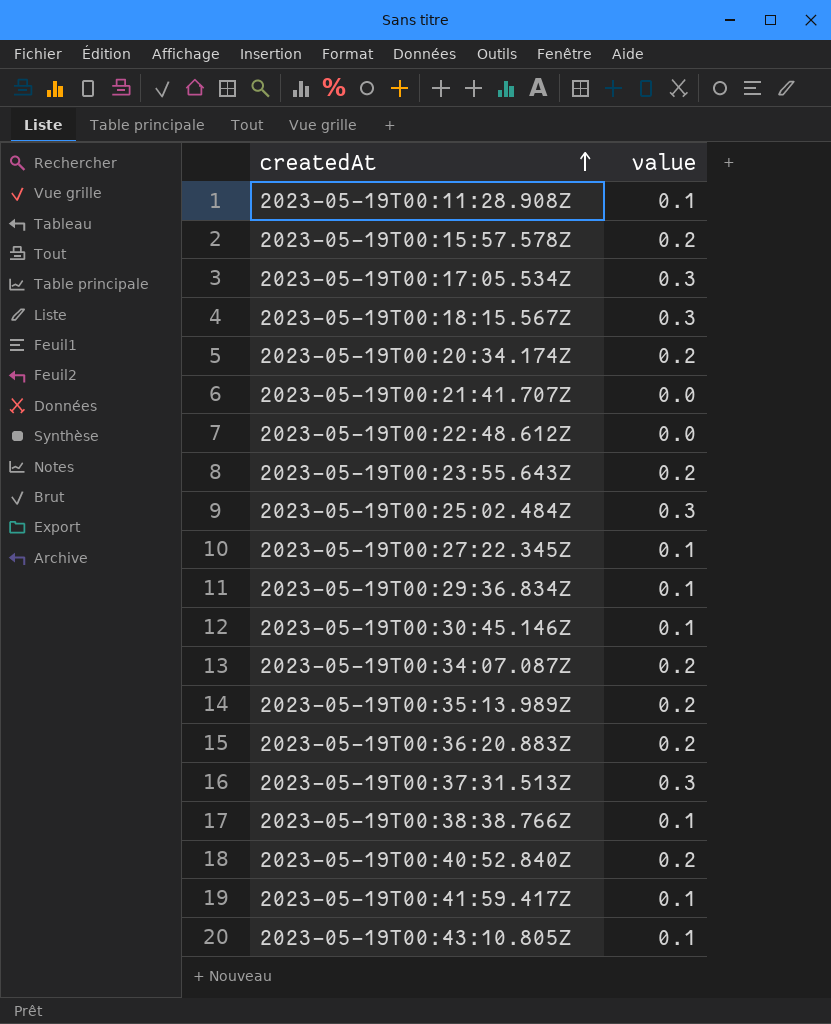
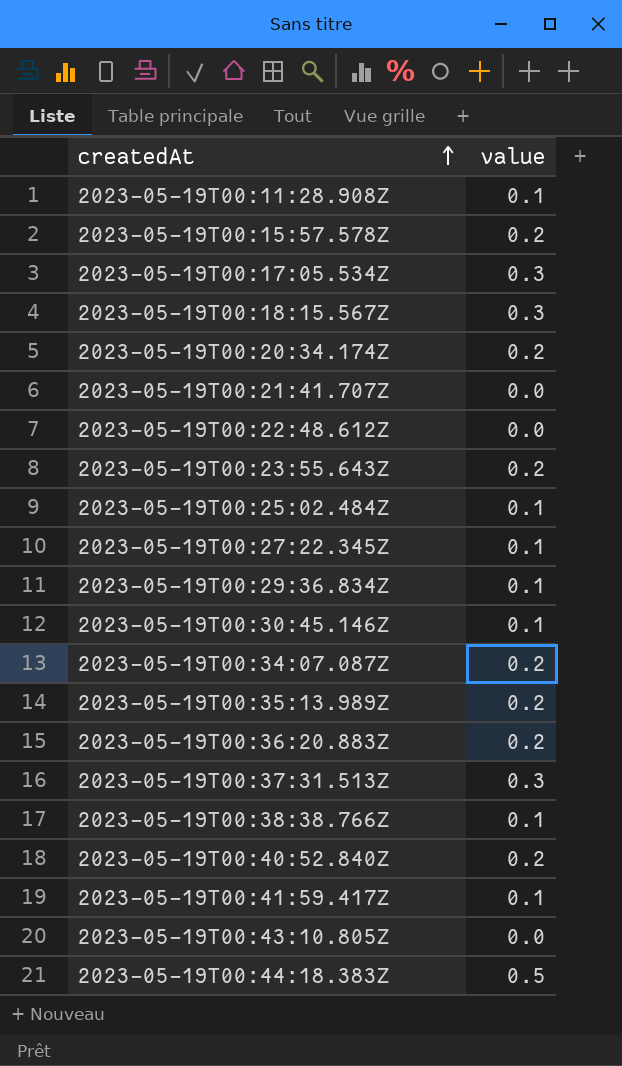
2023-05-19T00:25:02.484Z | value: 0.3 -> 0.1
2023-05-19T00:43:10.805Z | value: 0.1 -> 0.0
row 2023-05-19T00:44:18.383Z: none -> 0.5

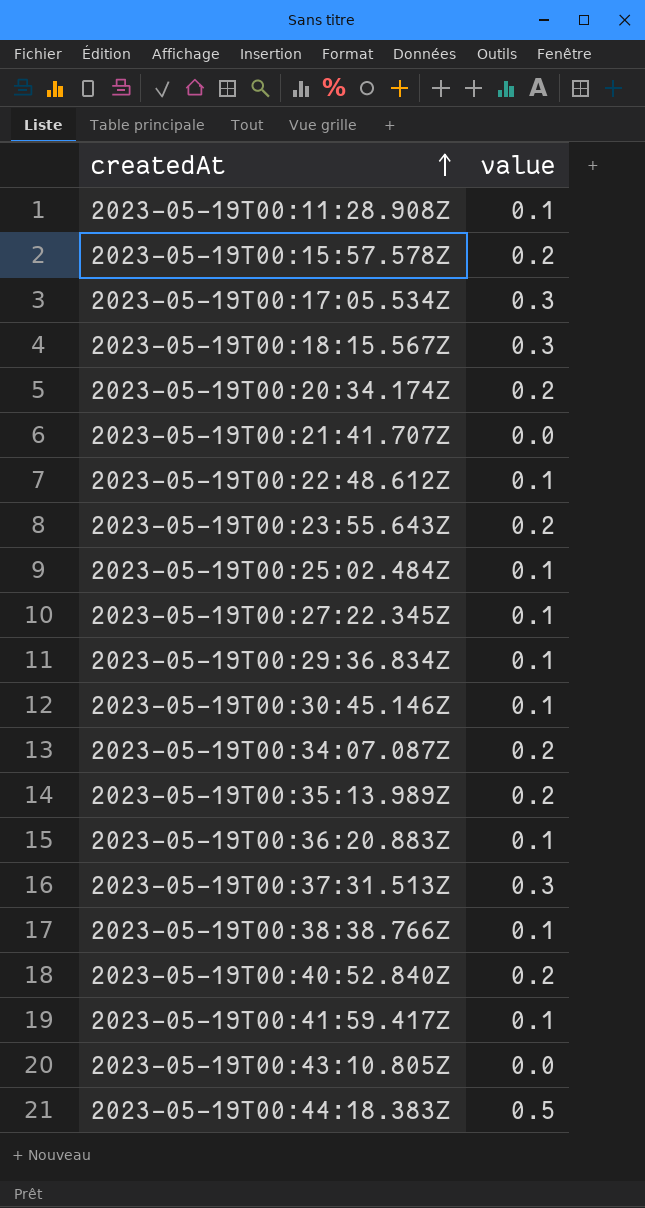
2023-05-19T00:22:48.612Z | value: 0.0 -> 0.1
2023-05-19T00:36:20.883Z | value: 0.2 -> 0.1

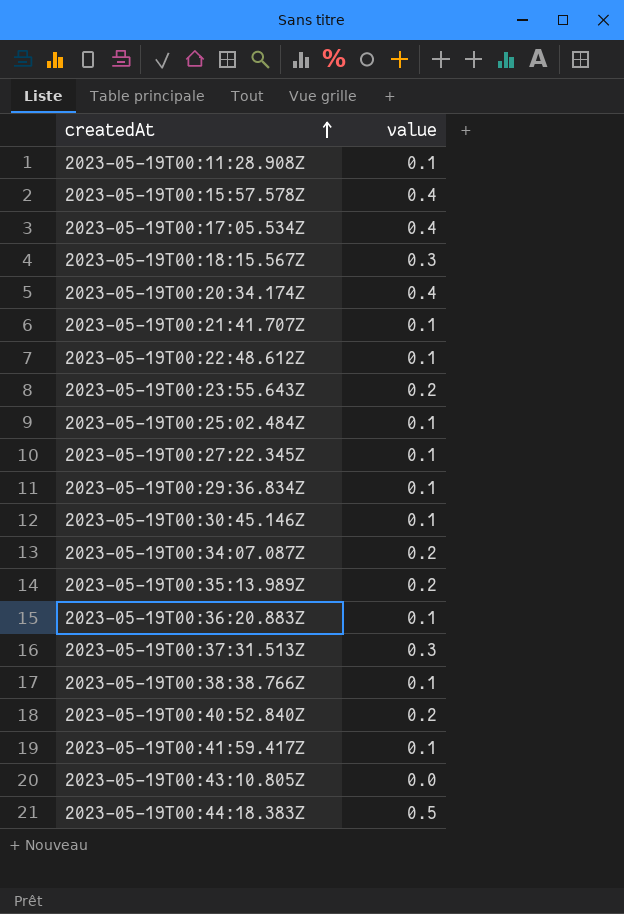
2023-05-19T00:15:57.578Z | value: 0.2 -> 0.4
2023-05-19T00:17:05.534Z | value: 0.3 -> 0.4
2023-05-19T00:20:34.174Z | value: 0.2 -> 0.4
2023-05-19T00:21:41.707Z | value: 0.0 -> 0.1

